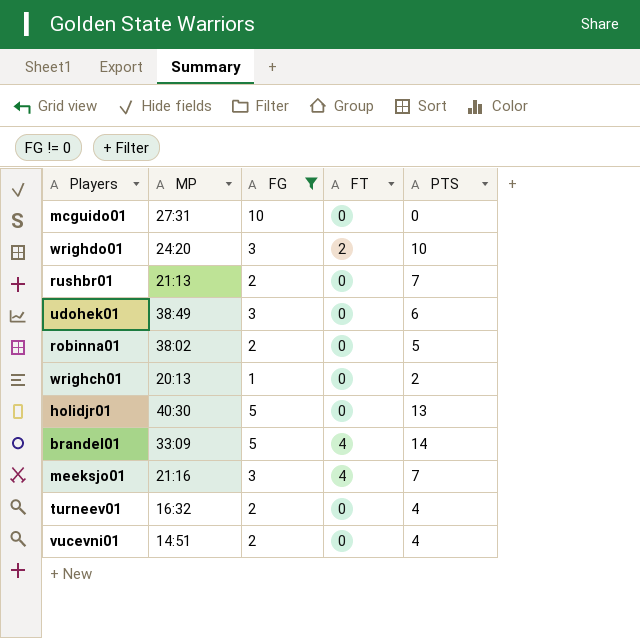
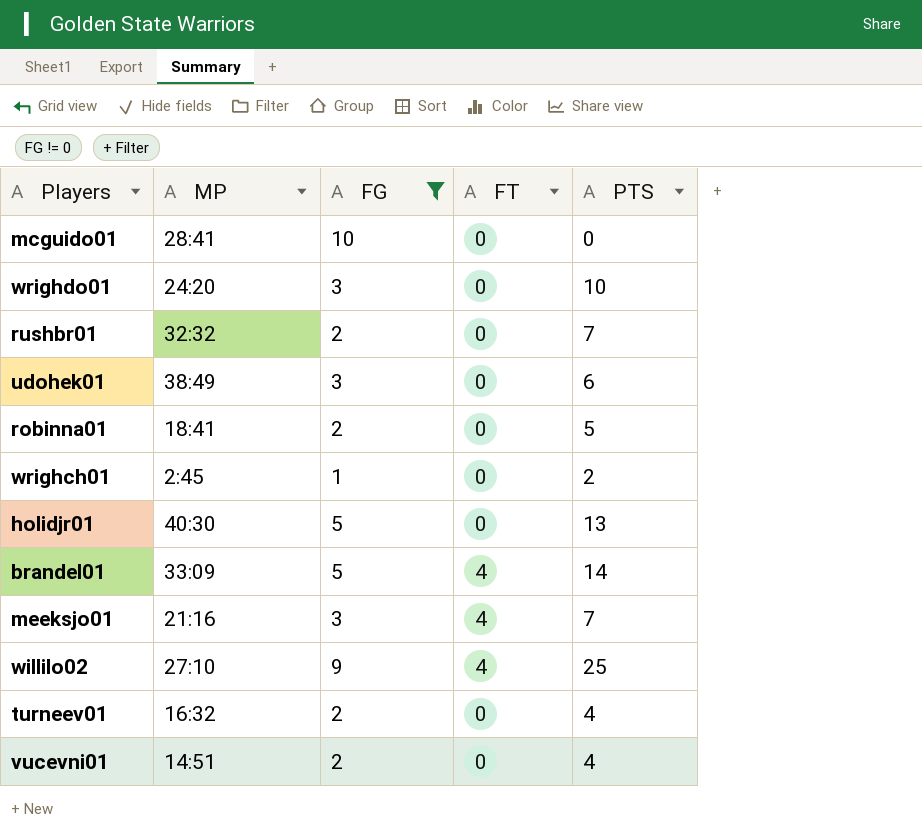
mcguido01 | MP: 27:31 -> 28:41
wrighdo01 | FT: 2 -> 0
rushbr01 | MP: 21:13 -> 32:32
robinna01 | MP: 38:02 -> 18:41
wrighch01 | MP: 20:13 -> 2:45
row willilo02: none -> 27:10 | 9 | 4 | 25

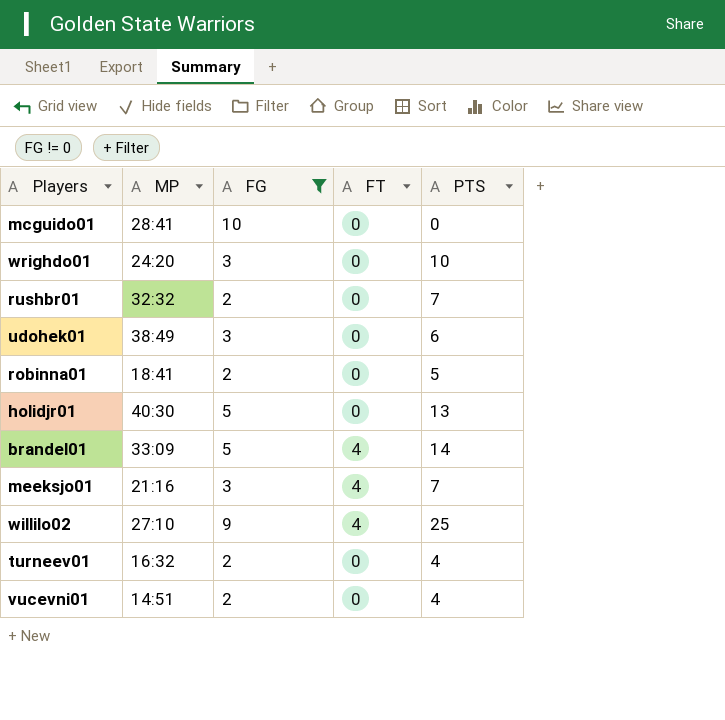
row wrighch01: 2:45 | 1 | 0 | 2 -> none

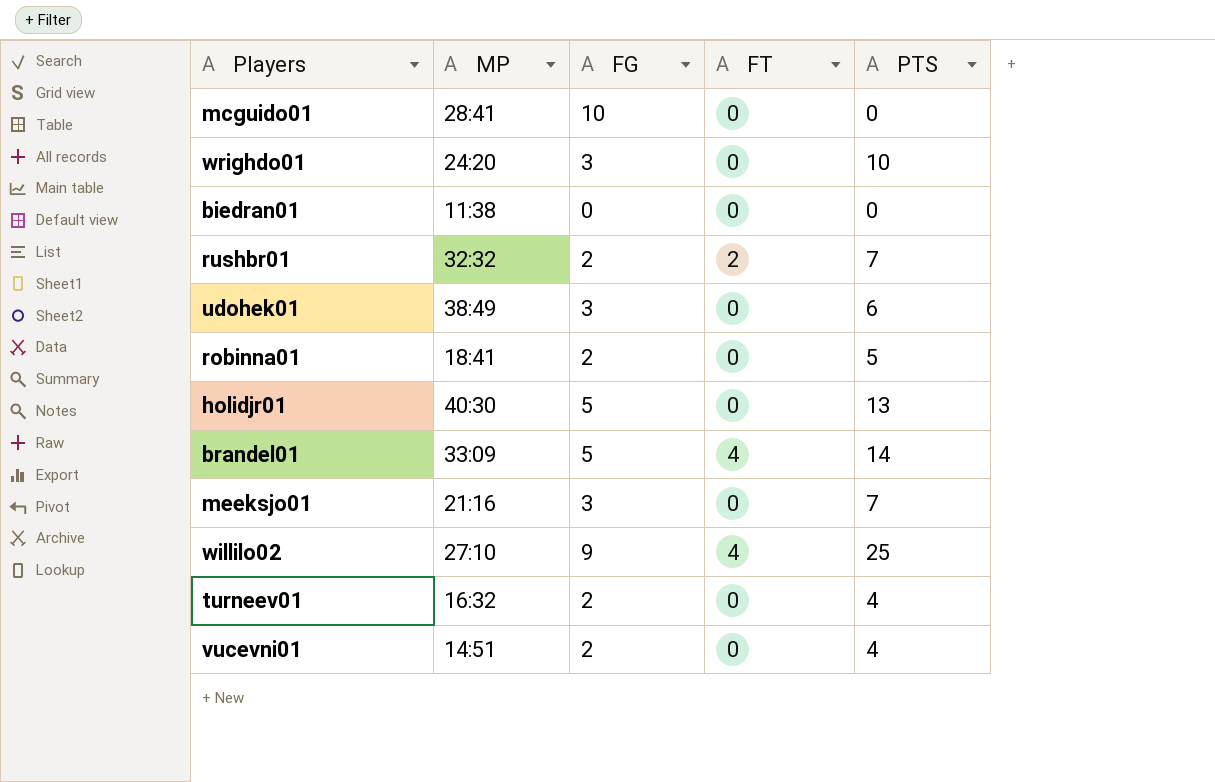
filter: FG != 0 -> none
rushbr01 | FT: 0 -> 2
meeksjo01 | FT: 4 -> 0

